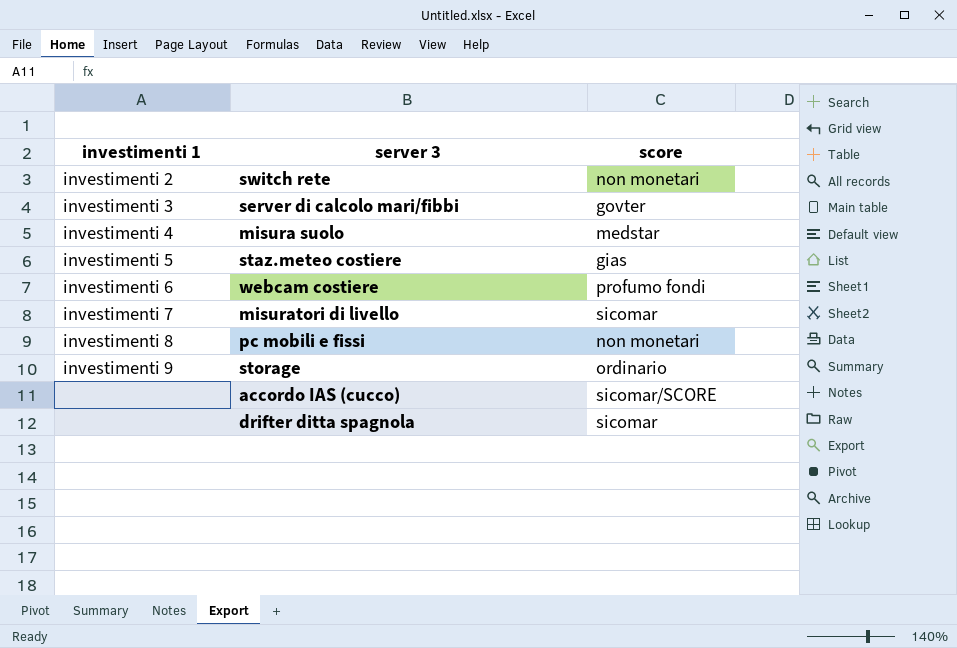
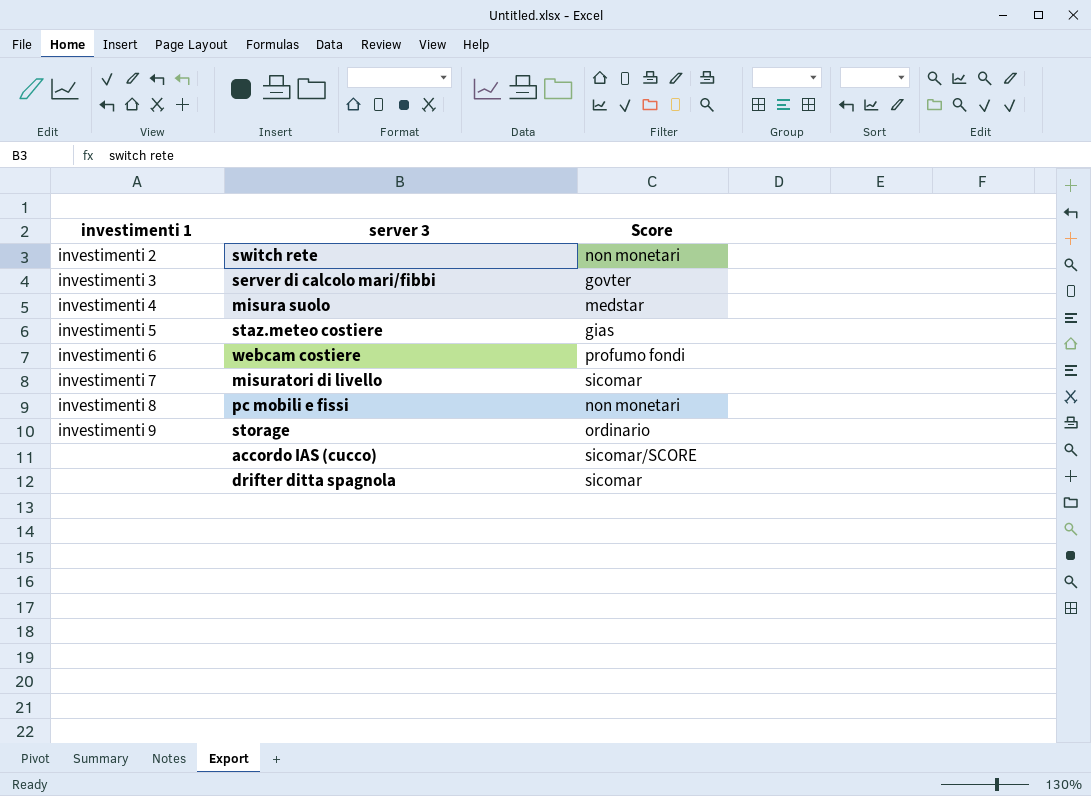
column name: score -> Score

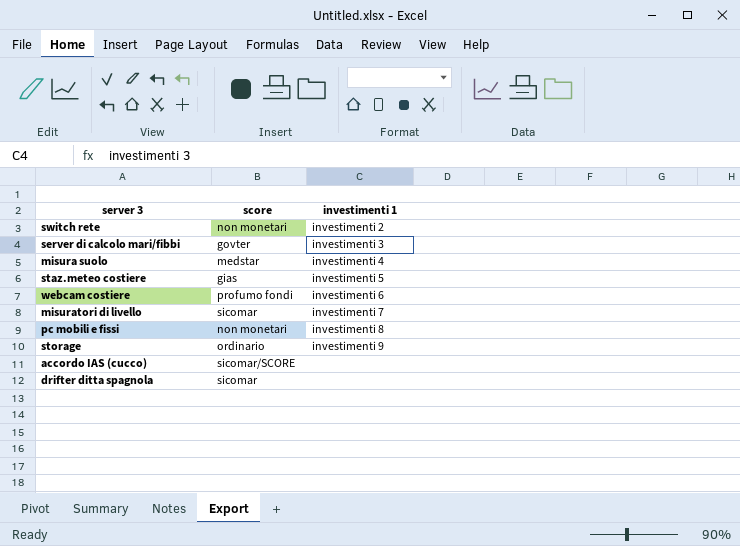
column name: Score -> score
column investimenti 1 | position: 1 -> 3

